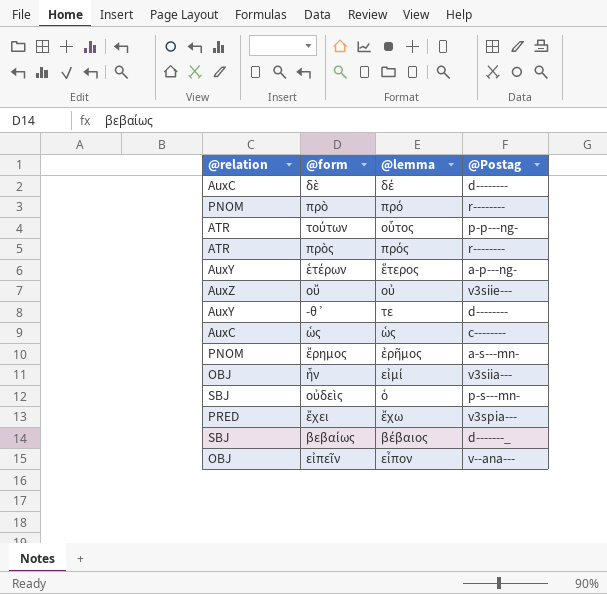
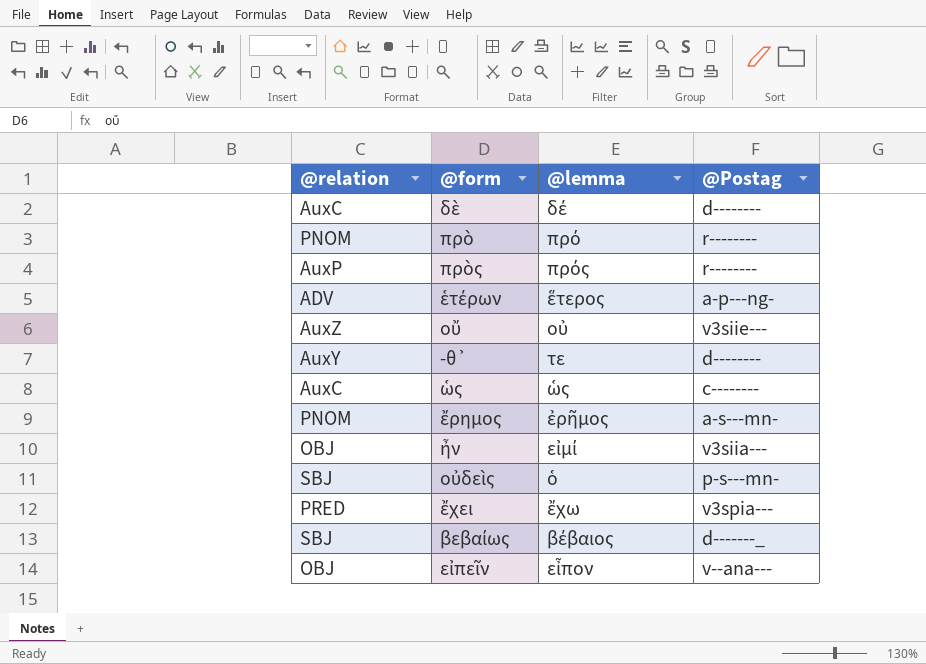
row τούτων: ATR | οὗτος | p-p---ng- -> none
πρὸς | @relation: ATR -> AuxP
ἑτέρων | @relation: AuxY -> ADV

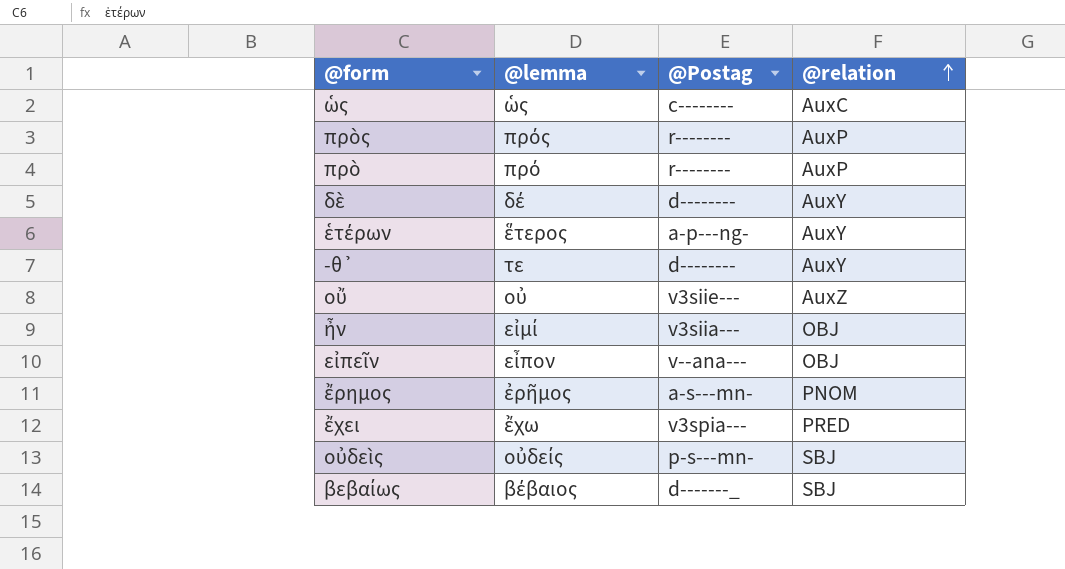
row order: none -> @relation ascending
column @relation | position: 1 -> 4
πρὸ | @relation: PNOM -> AuxP
δὲ | @relation: AuxC -> AuxY
ἑτέρων | @relation: ADV -> AuxY
οὐδεὶς | @lemma: ὁ -> οὐδείς

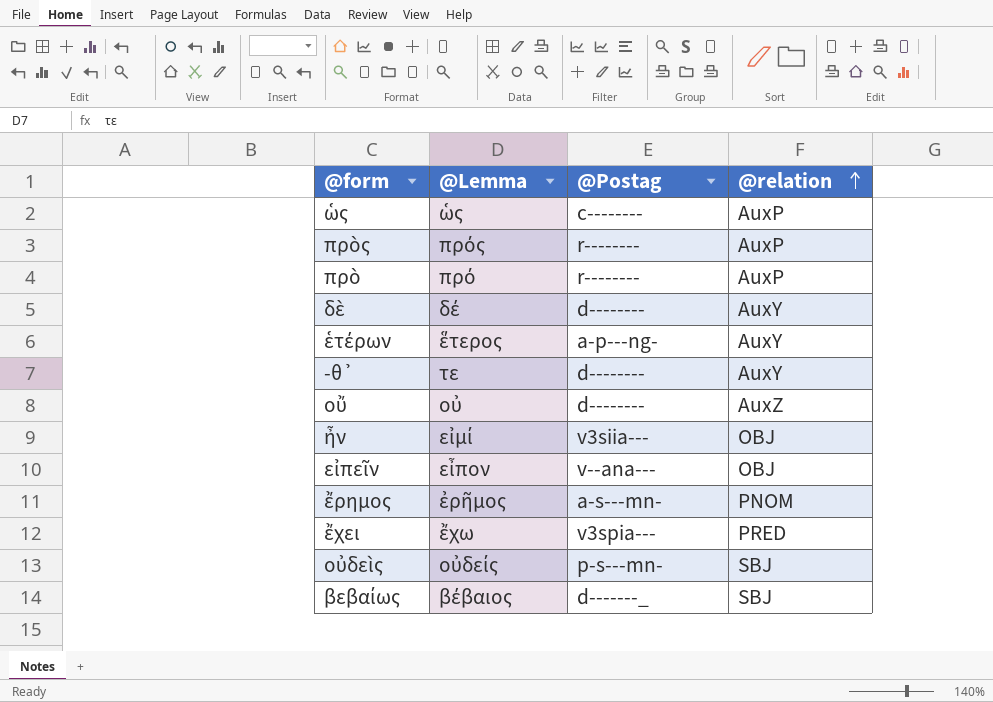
column name: @lemma -> @Lemma
ὡς | @relation: AuxC -> AuxP
οὔ | @Postag: v3siie--- -> d--------

